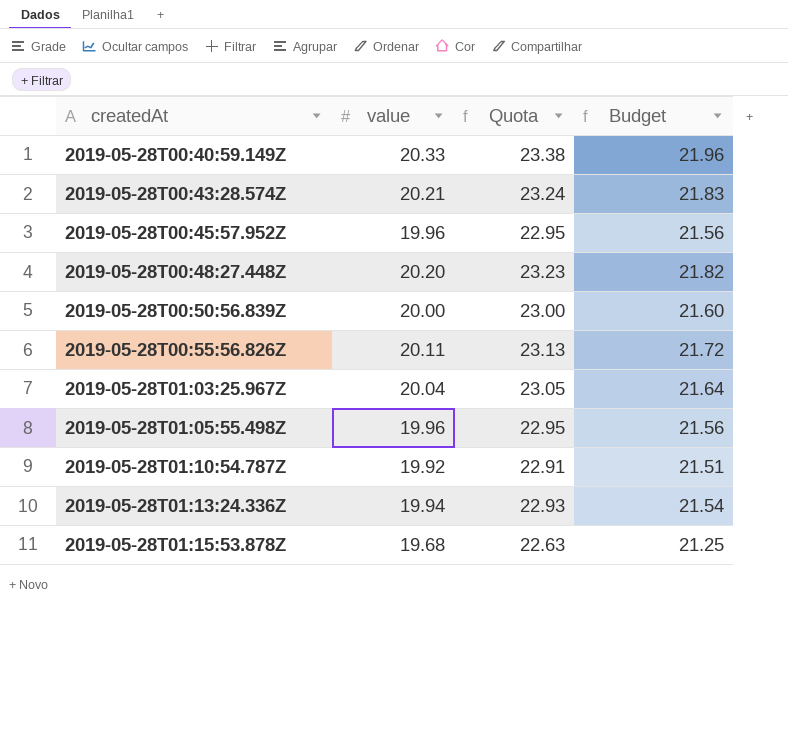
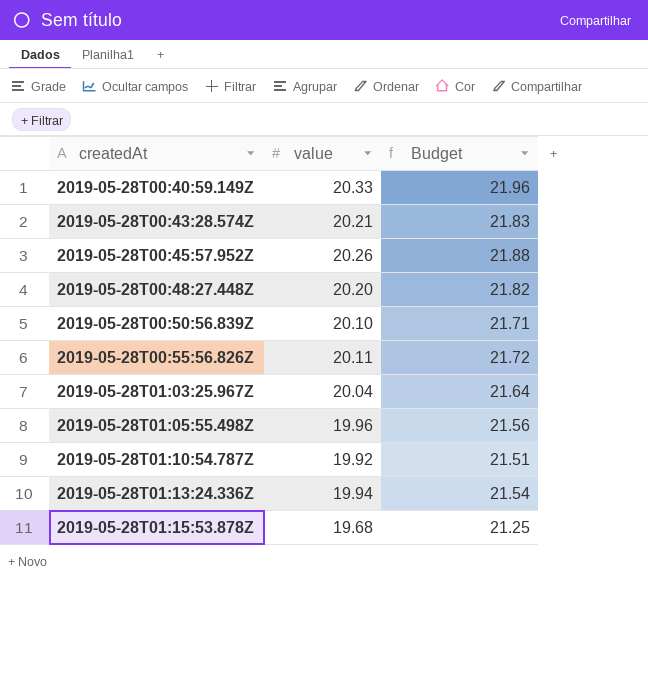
column Quota | formula: [value] * 1.15 -> none
2019-05-28T00:45:57.952Z | value: 19.96 -> 20.26
2019-05-28T00:45:57.952Z | Budget: 21.56 -> 21.88
2019-05-28T00:50:56.839Z | value: 20.00 -> 20.10
2019-05-28T00:50:56.839Z | Budget: 21.60 -> 21.71

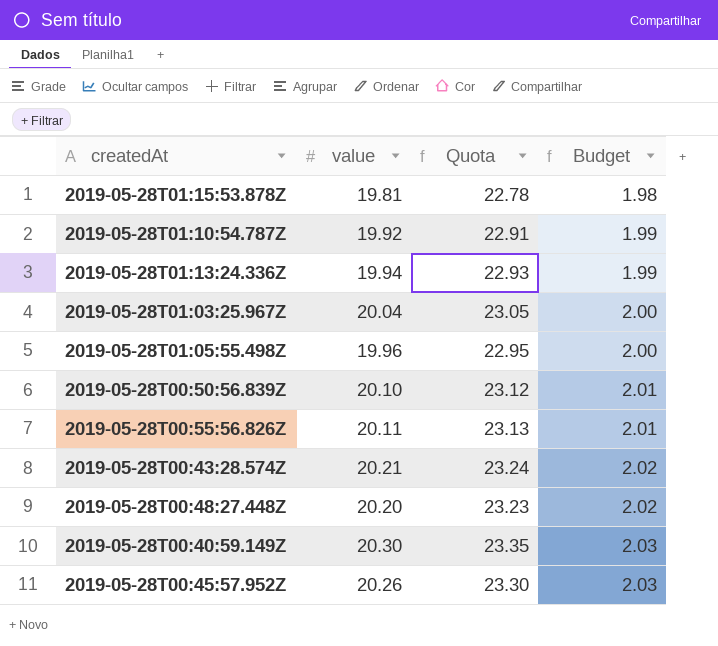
row order: createdAt ascending -> Budget ascending
column Quota | formula: none -> [value] * 1.15
column Budget | formula: [value] * 1.08 -> [value] * 0.1
2019-05-28T01:15:53.878Z | value: 19.68 -> 19.81
2019-05-28T00:40:59.149Z | value: 20.33 -> 20.30

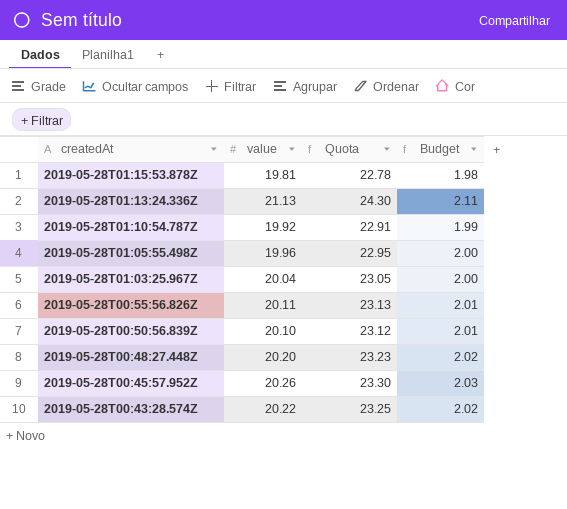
row order: Budget ascending -> createdAt descending
row 2019-05-28T00:40:59.149Z: 20.30 | 23.35 | 2.03 -> none
2019-05-28T01:13:24.336Z | value: 19.94 -> 21.13
2019-05-28T01:13:24.336Z | Quota: 22.93 -> 24.30
2019-05-28T01:13:24.336Z | Budget: 1.99 -> 2.11
2019-05-28T00:43:28.574Z | value: 20.21 -> 20.22
2019-05-28T00:43:28.574Z | Quota: 23.24 -> 23.25

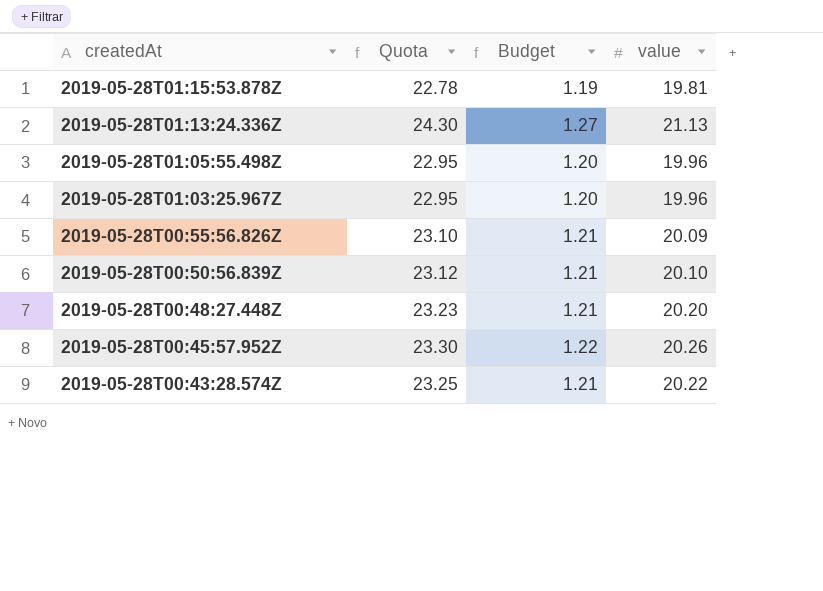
column Budget | formula: [value] * 0.1 -> [value] * 0.06
column value | position: 2 -> 4
row 2019-05-28T01:10:54.787Z: 19.92 | 22.91 | 1.99 -> none
2019-05-28T01:03:25.967Z | Quota: 23.05 -> 22.95
2019-05-28T01:03:25.967Z | value: 20.04 -> 19.96
2019-05-28T00:55:56.826Z | Quota: 23.13 -> 23.10
2019-05-28T00:55:56.826Z | value: 20.11 -> 20.09

